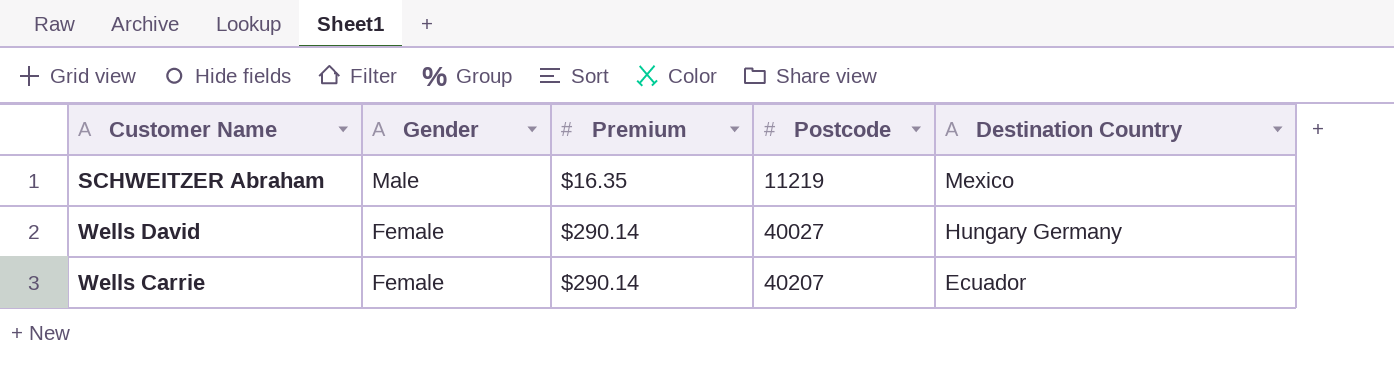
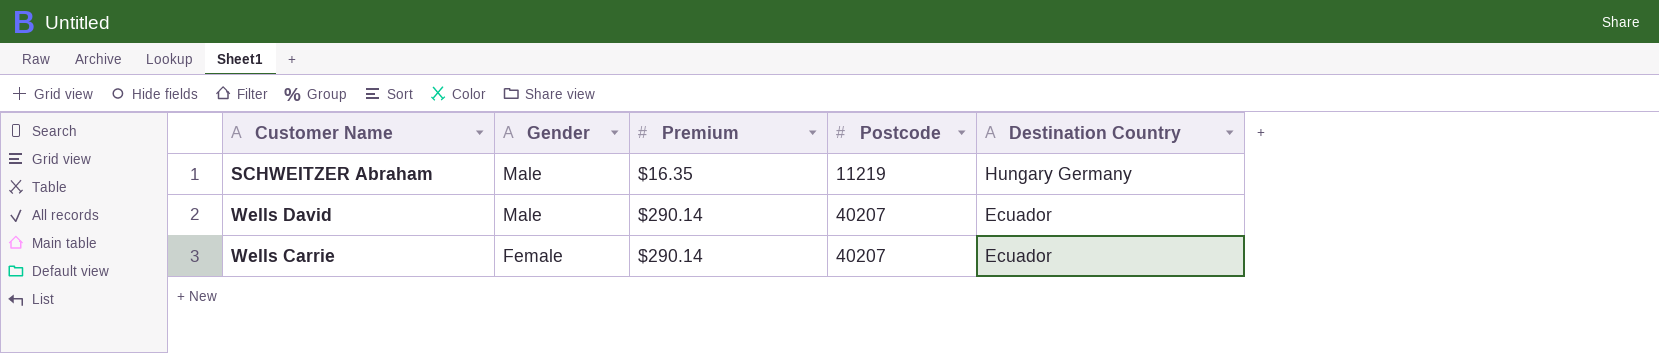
SCHWEITZER Abraham | Destination Country: Mexico -> Hungary Germany
Wells David | Gender: Female -> Male
Wells David | Postcode: 40027 -> 40207
Wells David | Destination Country: Hungary Germany -> Ecuador

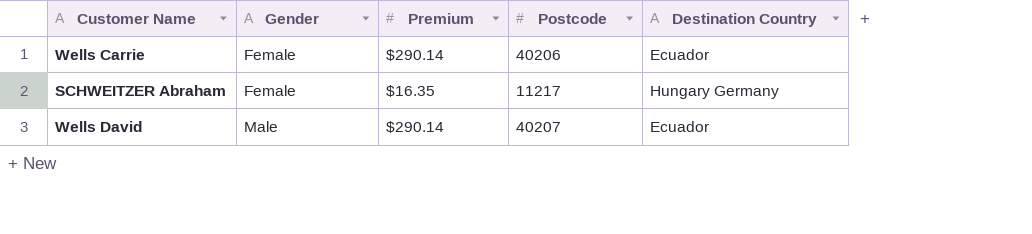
row order: Gender descending -> Gender ascending
Wells Carrie | Postcode: 40207 -> 40206
SCHWEITZER Abraham | Gender: Male -> Female
SCHWEITZER Abraham | Postcode: 11219 -> 11217

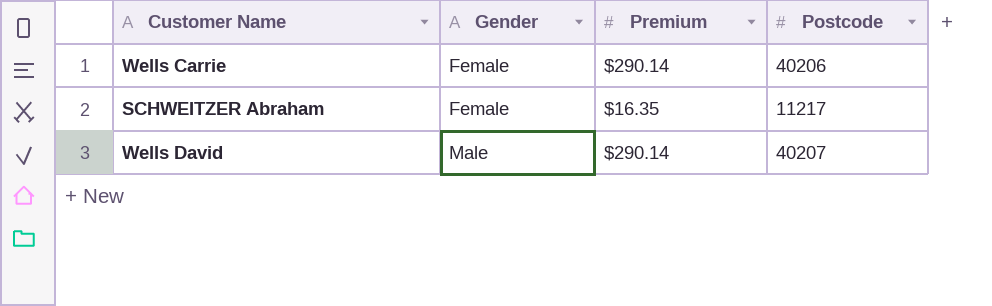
column Destination Country | position: 5 -> none

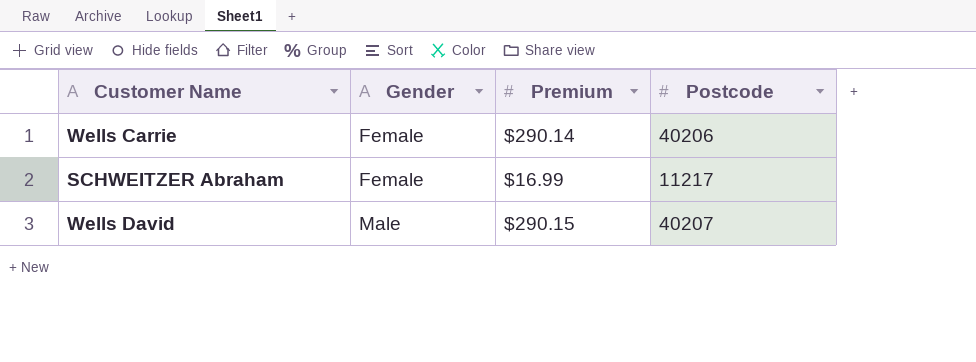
SCHWEITZER Abraham | Premium: $16.35 -> $16.99
Wells David | Premium: $290.14 -> $290.15

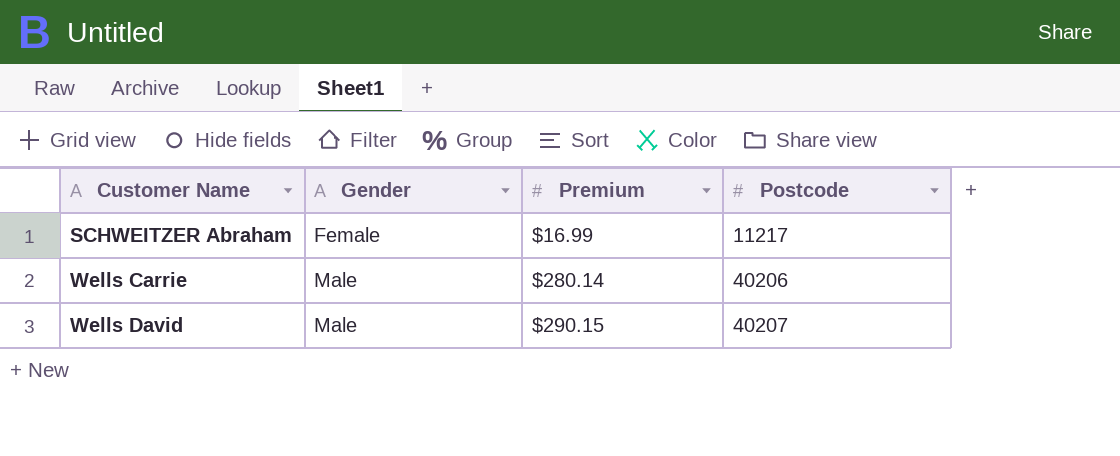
row order: Gender ascending -> Customer Name ascending
Wells Carrie | Gender: Female -> Male
Wells Carrie | Premium: $290.14 -> $280.14

